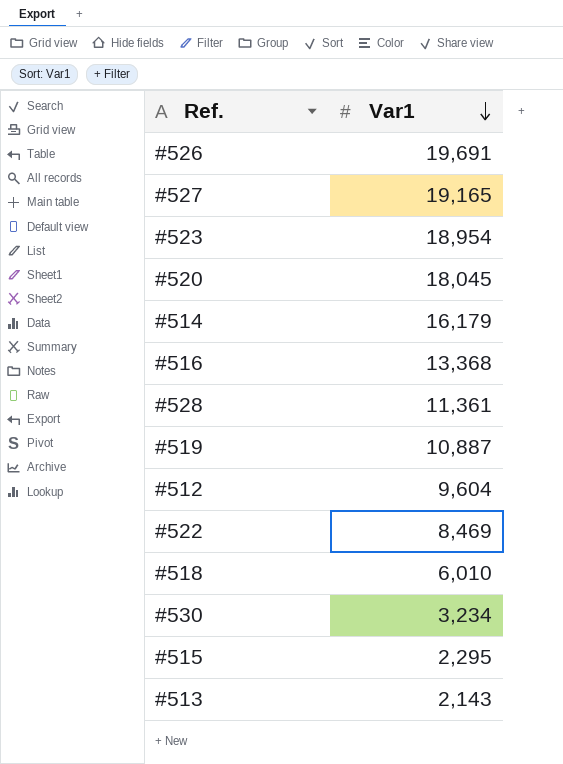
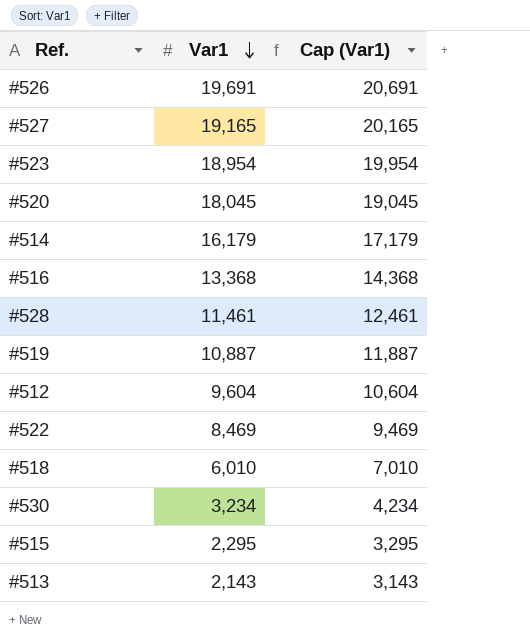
column Cap (Var1) | formula: none -> [Var1] + 1000
#528 | Var1: 11,361 -> 11,461

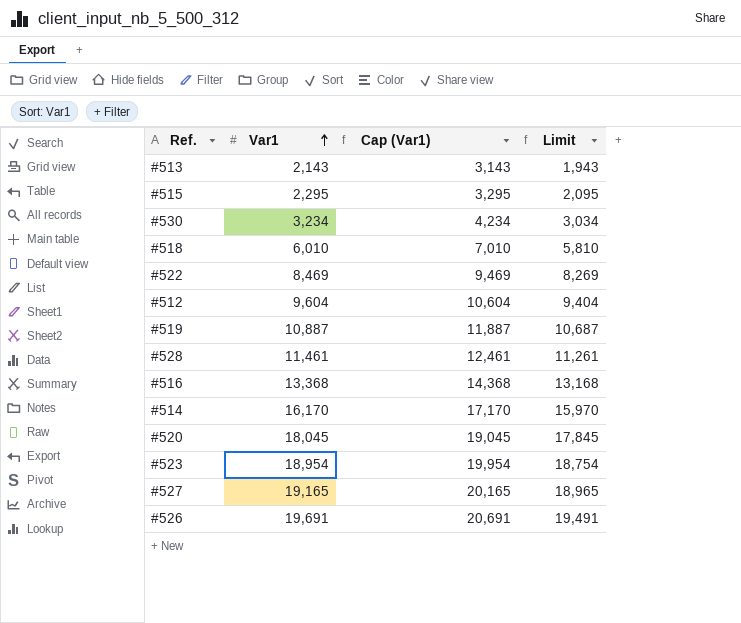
row order: Var1 descending -> Var1 ascending
column Limit | formula: none -> [Var1] - 200
#514 | Var1: 16,179 -> 16,170
#514 | Cap (Var1): 17,179 -> 17,170

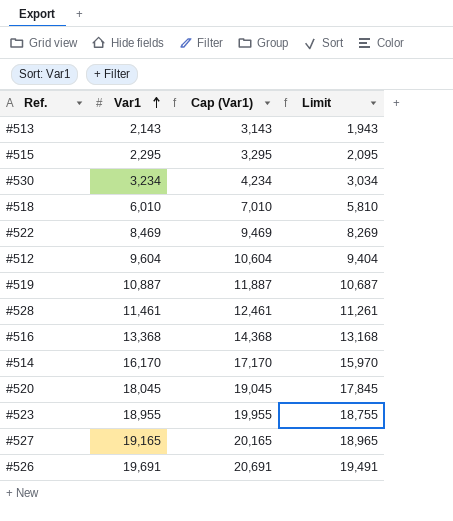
#523 | Var1: 18,954 -> 18,955
#523 | Cap (Var1): 19,954 -> 19,955
#523 | Limit: 18,754 -> 18,755

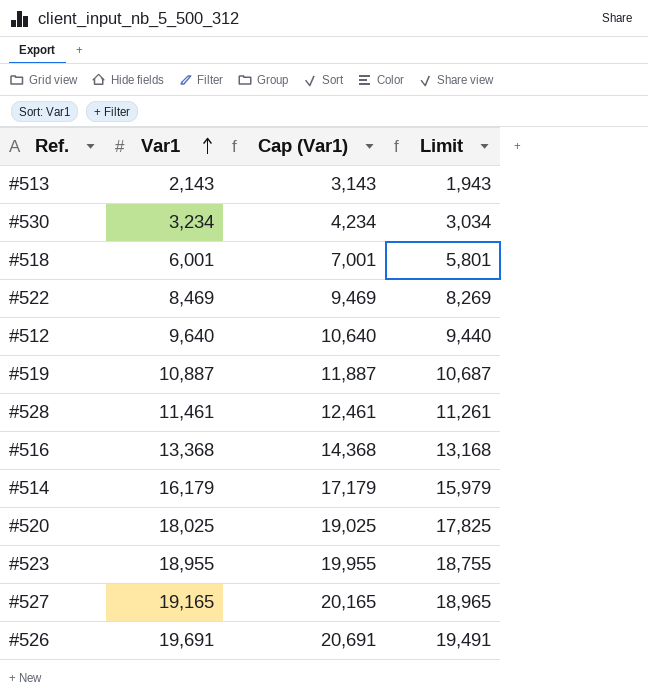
row #515: 2,295 | 3,295 | 2,095 -> none
#518 | Var1: 6,010 -> 6,001
#518 | Cap (Var1): 7,010 -> 7,001
#518 | Limit: 5,810 -> 5,801
#512 | Var1: 9,604 -> 9,640
#512 | Cap (Var1): 10,604 -> 10,640
#512 | Limit: 9,404 -> 9,440
#514 | Var1: 16,170 -> 16,179
#514 | Cap (Var1): 17,170 -> 17,179
#514 | Limit: 15,970 -> 15,979
#520 | Var1: 18,045 -> 18,025
#520 | Cap (Var1): 19,045 -> 19,025
#520 | Limit: 17,845 -> 17,825

